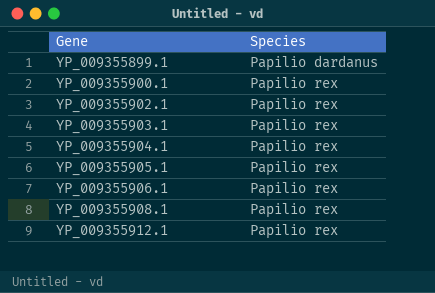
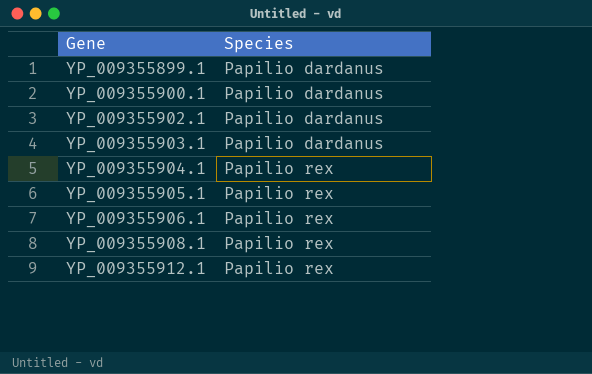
YP_009355900.1 | Species: Papilio rex -> Papilio dardanus
YP_009355902.1 | Species: Papilio rex -> Papilio dardanus
YP_009355903.1 | Species: Papilio rex -> Papilio dardanus

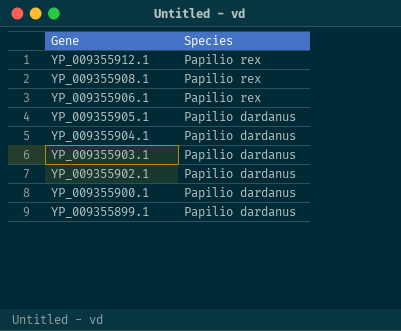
row order: Gene ascending -> Gene descending
YP_009355905.1 | Species: Papilio rex -> Papilio dardanus
YP_009355904.1 | Species: Papilio rex -> Papilio dardanus

